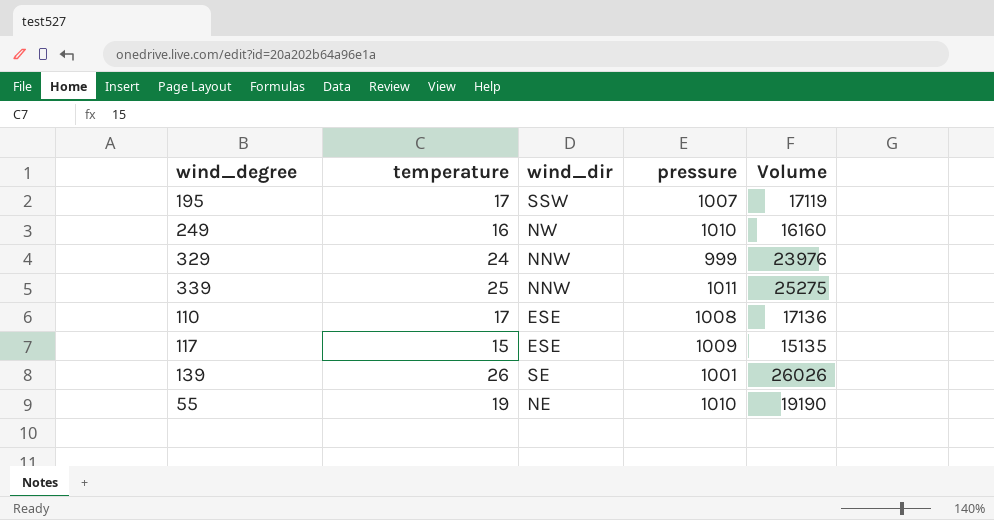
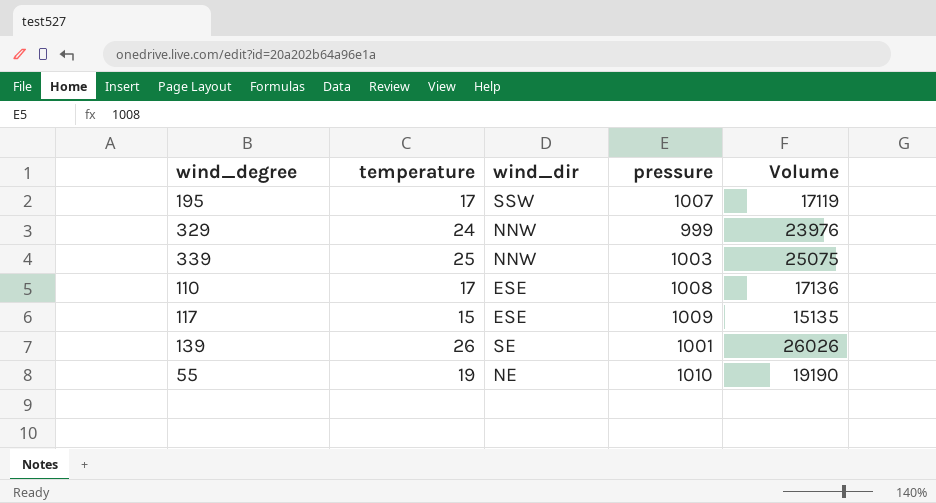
row 249: 16 | NW | 1010 | 16160 -> none
339 | pressure: 1011 -> 1003
339 | Volume: 25275 -> 25075

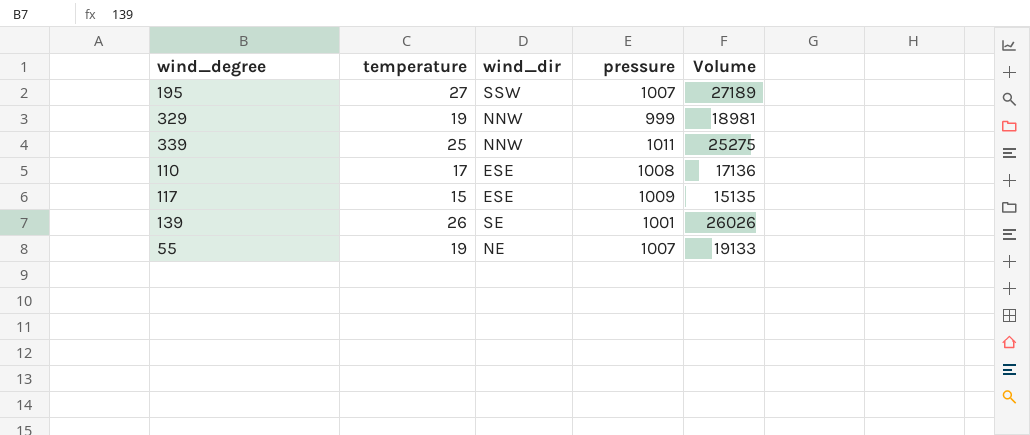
195 | temperature: 17 -> 27
195 | Volume: 17119 -> 27189
329 | temperature: 24 -> 19
329 | Volume: 23976 -> 18981
339 | pressure: 1003 -> 1011
339 | Volume: 25075 -> 25275
55 | pressure: 1010 -> 1007
55 | Volume: 19190 -> 19133

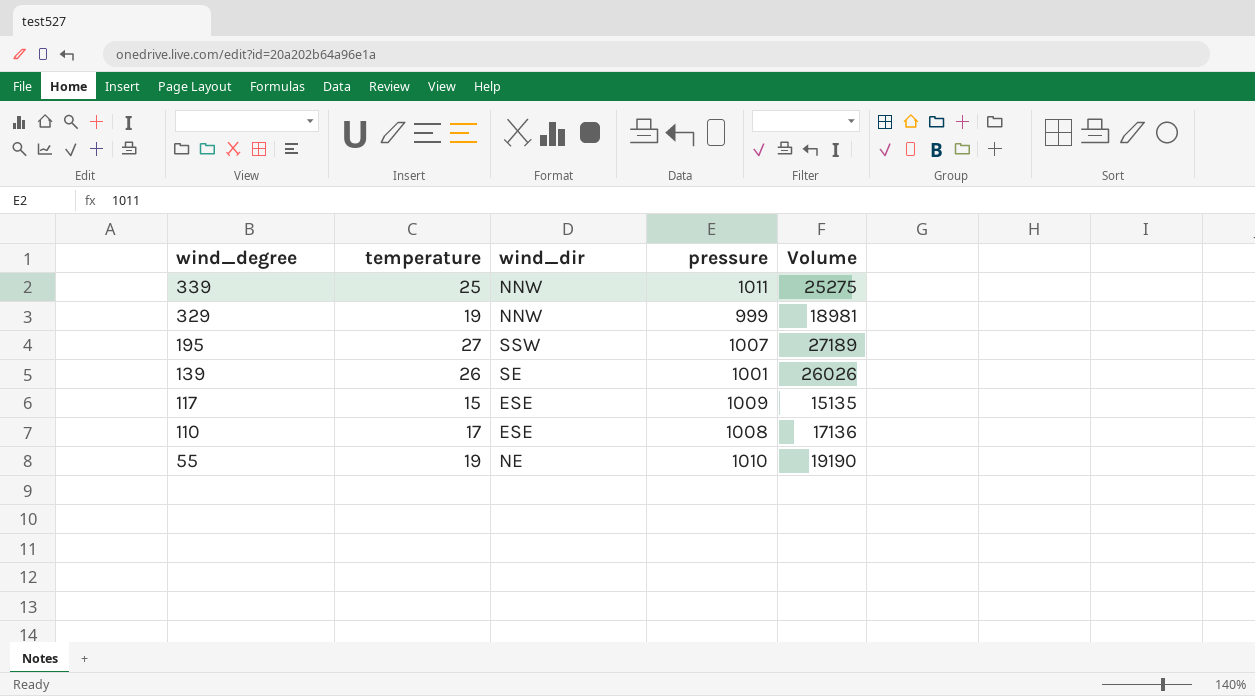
row order: none -> wind_degree descending
55 | pressure: 1007 -> 1010
55 | Volume: 19133 -> 19190

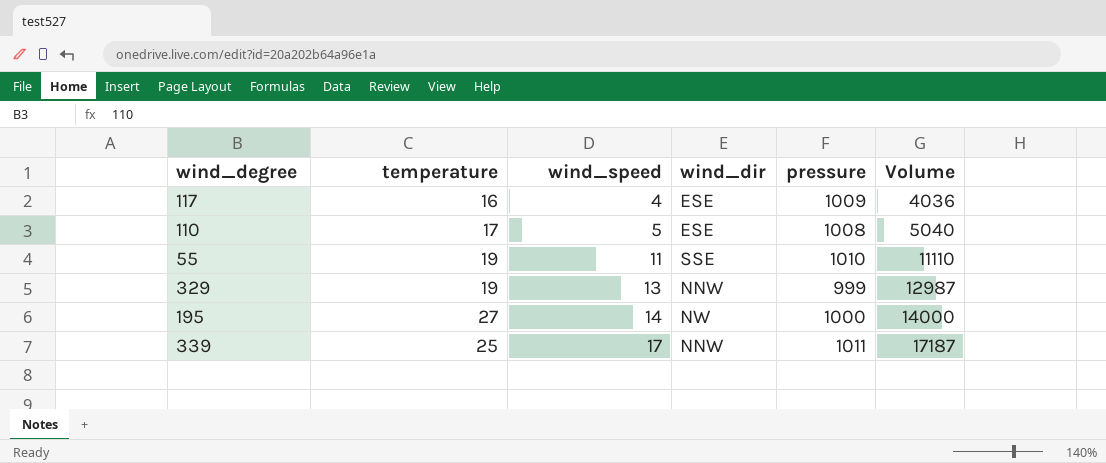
row order: wind_degree descending -> wind_speed ascending
column wind_speed | position: none -> 3
column Volume | formula: [temperature] * [pressure] -> [wind_speed] * [pressure]
row 139: 26 | SE | 1001 | 26026 -> none
117 | temperature: 15 -> 16
55 | wind_dir: NE -> SSE
195 | wind_dir: SSW -> NW
195 | pressure: 1007 -> 1000

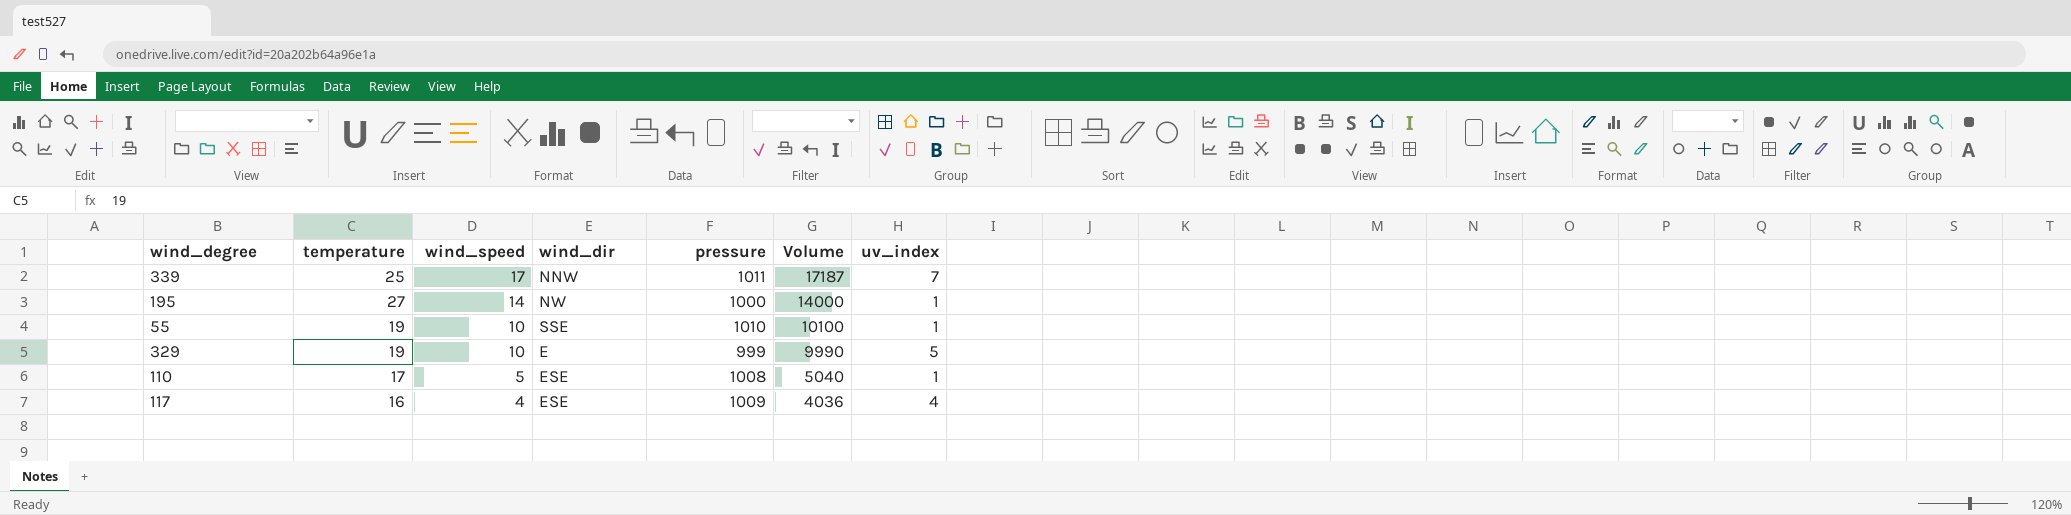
row order: wind_speed ascending -> wind_speed descending
column uv_index | position: none -> 7
55 | wind_speed: 11 -> 10
55 | Volume: 11110 -> 10100
329 | wind_speed: 13 -> 10
329 | wind_dir: NNW -> E
329 | Volume: 12987 -> 9990

